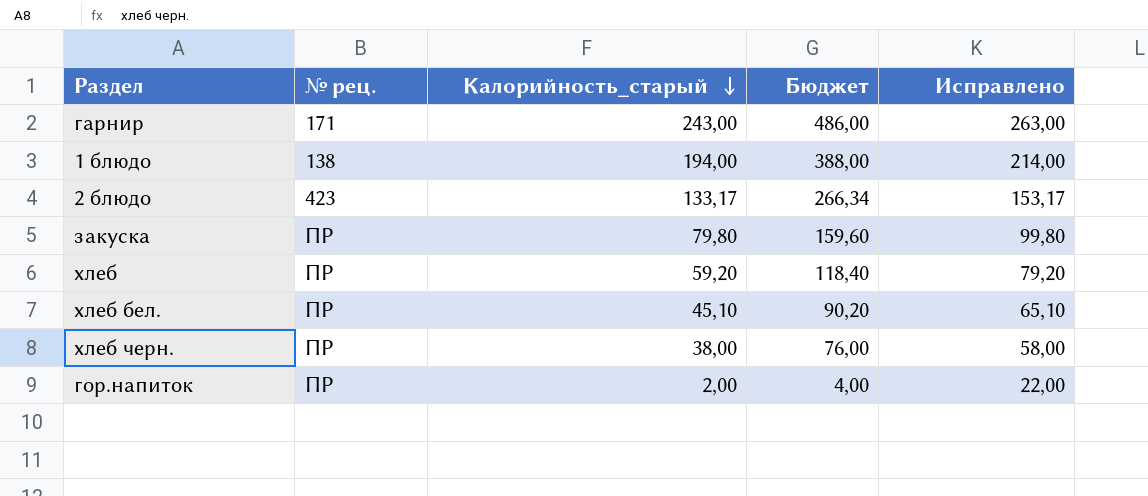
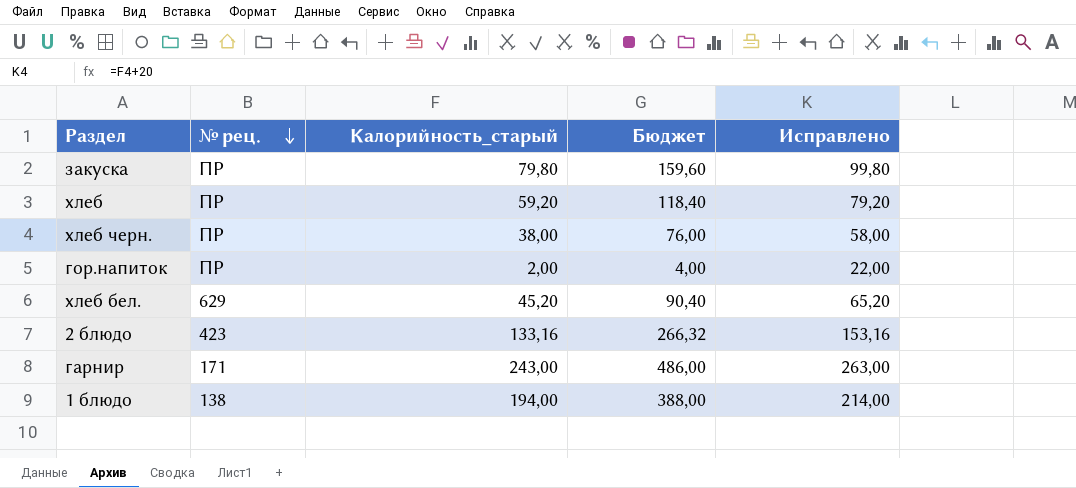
row order: Калорийность_старый descending -> № рец. descending
хлеб бел. | № рец.: ПР -> 629
хлеб бел. | Калорийность_старый: 45,10 -> 45,20
хлеб бел. | Бюджет: 90,20 -> 90,40
хлеб бел. | Исправлено: 65,10 -> 65,20
2 блюдо | Калорийность_старый: 133,17 -> 133,16
2 блюдо | Бюджет: 266,34 -> 266,32
2 блюдо | Исправлено: 153,17 -> 153,16

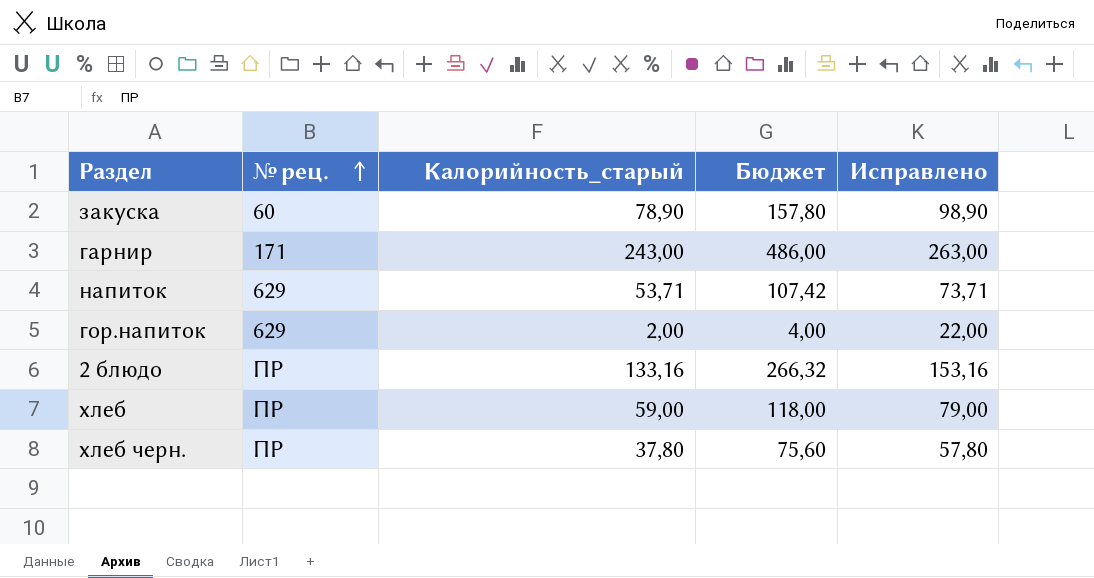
row order: № рец. descending -> № рец. ascending
row хлеб бел.: 629 | 45,20 | 90,40 | 65,20 -> none
row 1 блюдо: 138 | 194,00 | 388,00 | 214,00 -> none
закуска | № рец.: ПР -> 60
закуска | Калорийность_старый: 79,80 -> 78,90
закуска | Бюджет: 159,60 -> 157,80
закуска | Исправлено: 99,80 -> 98,90
row напиток: none -> 629 | 53,71 | 107,42 | 73,71
гор.напиток | № рец.: ПР -> 629
2 блюдо | № рец.: 423 -> ПР
хлеб | Калорийность_старый: 59,20 -> 59,00
хлеб | Бюджет: 118,40 -> 118,00
хлеб | Исправлено: 79,20 -> 79,00
хлеб черн. | Калорийность_старый: 38,00 -> 37,80
хлеб черн. | Бюджет: 76,00 -> 75,60
хлеб черн. | Исправлено: 58,00 -> 57,80

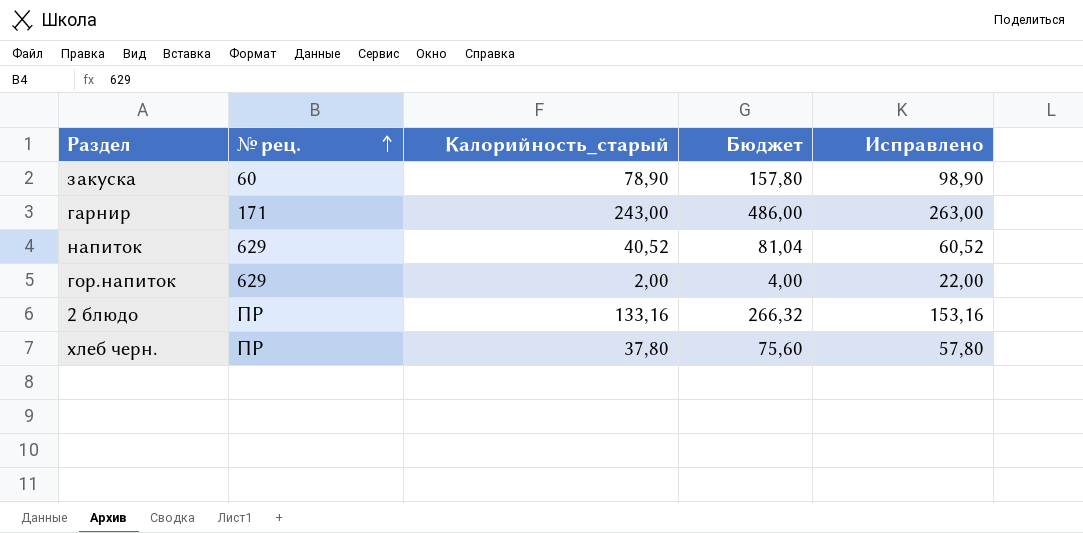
row хлеб: ПР | 59,00 | 118,00 | 79,00 -> none
напиток | Калорийность_старый: 53,71 -> 40,52
напиток | Бюджет: 107,42 -> 81,04
напиток | Исправлено: 73,71 -> 60,52

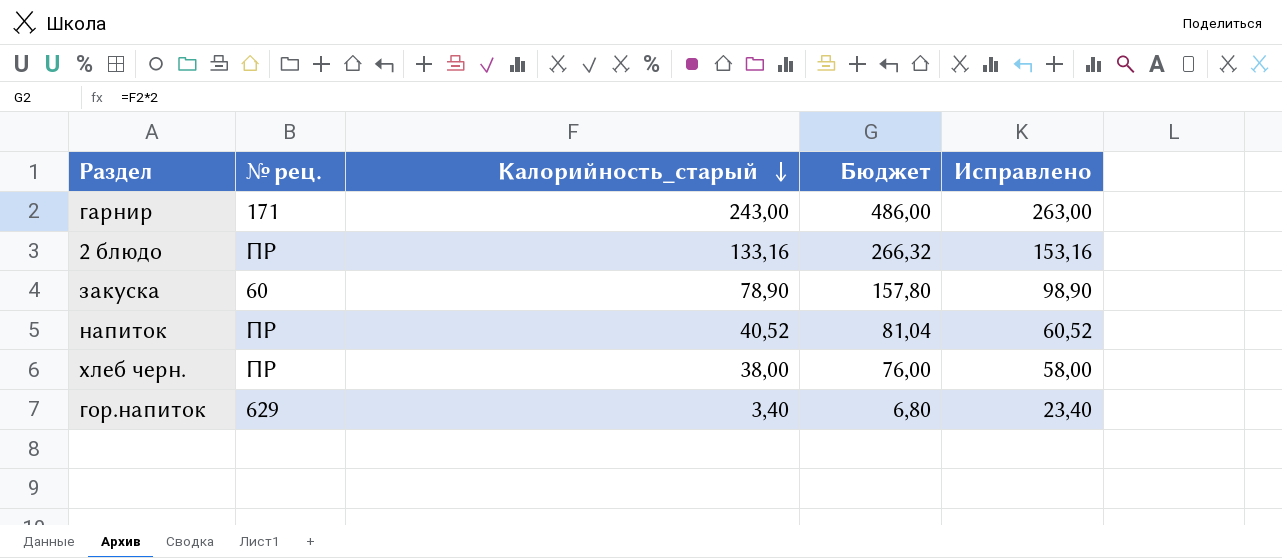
row order: № рец. ascending -> Калорийность_старый descending
напиток | № рец.: 629 -> ПР
хлеб черн. | Калорийность_старый: 37,80 -> 38,00
хлеб черн. | Бюджет: 75,60 -> 76,00
хлеб черн. | Исправлено: 57,80 -> 58,00
гор.напиток | Калорийность_старый: 2,00 -> 3,40
гор.напиток | Бюджет: 4,00 -> 6,80
гор.напиток | Исправлено: 22,00 -> 23,40

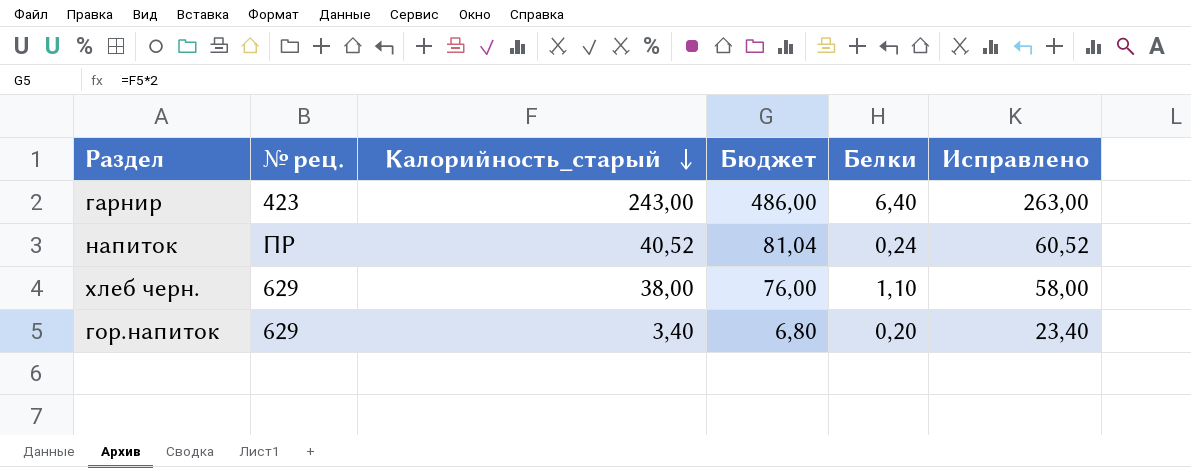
column Белки | position: none -> 5
row 2 блюдо: ПР | 133,16 | 266,32 | 153,16 -> none
row закуска: 60 | 78,90 | 157,80 | 98,90 -> none
гарнир | № рец.: 171 -> 423
хлеб черн. | № рец.: ПР -> 629

